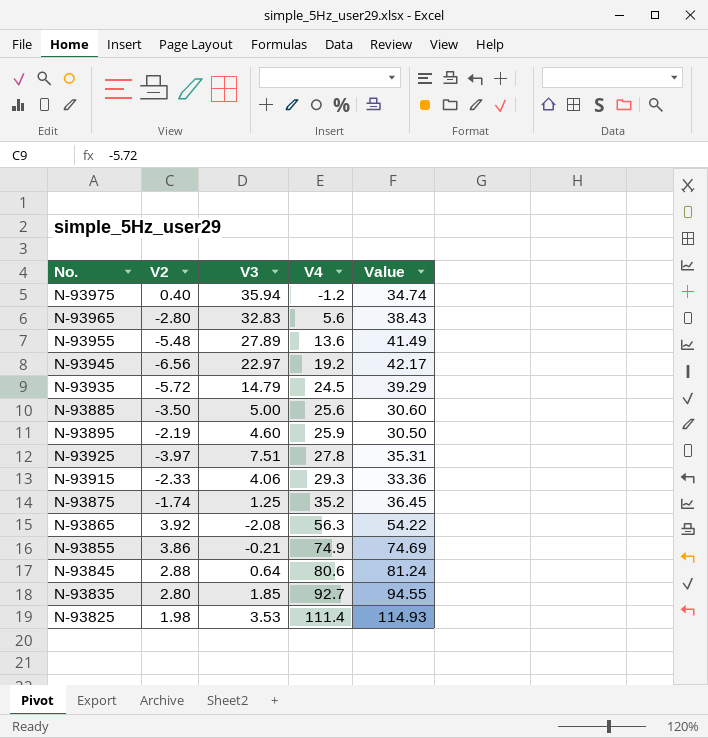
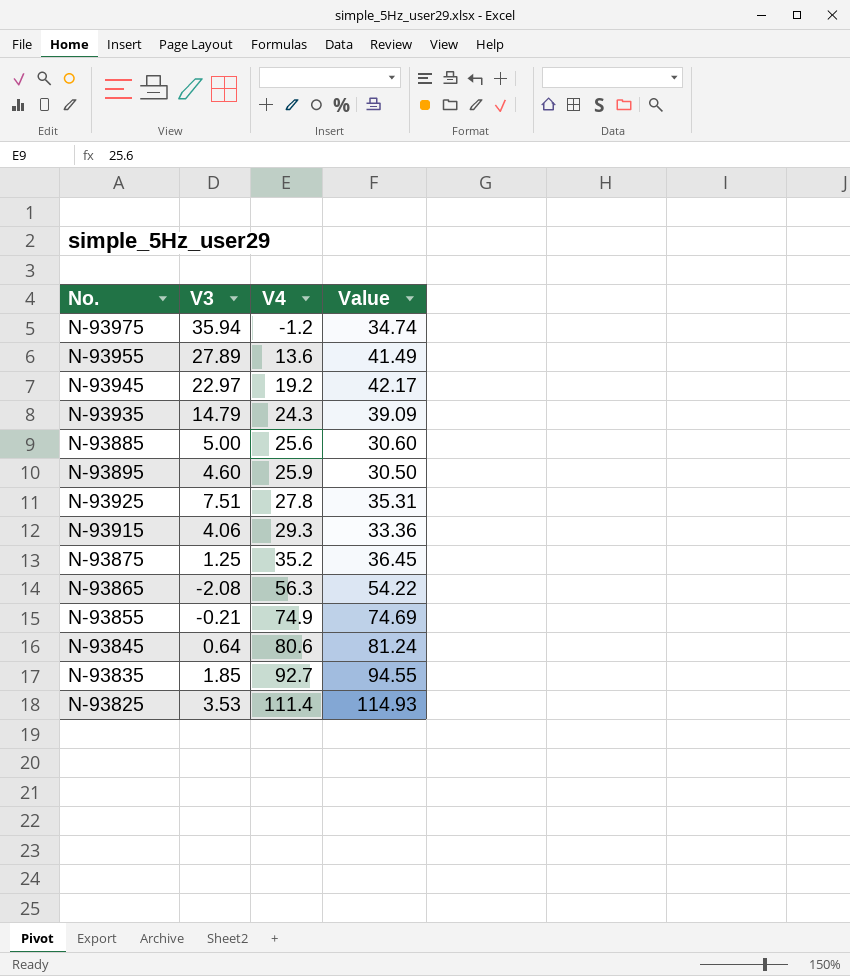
column V2 | position: 2 -> none
row N-93965: -2.80 | 32.83 | 5.6 | 38.43 -> none
N-93935 | V4: 24.5 -> 24.3
N-93935 | Value: 39.29 -> 39.09

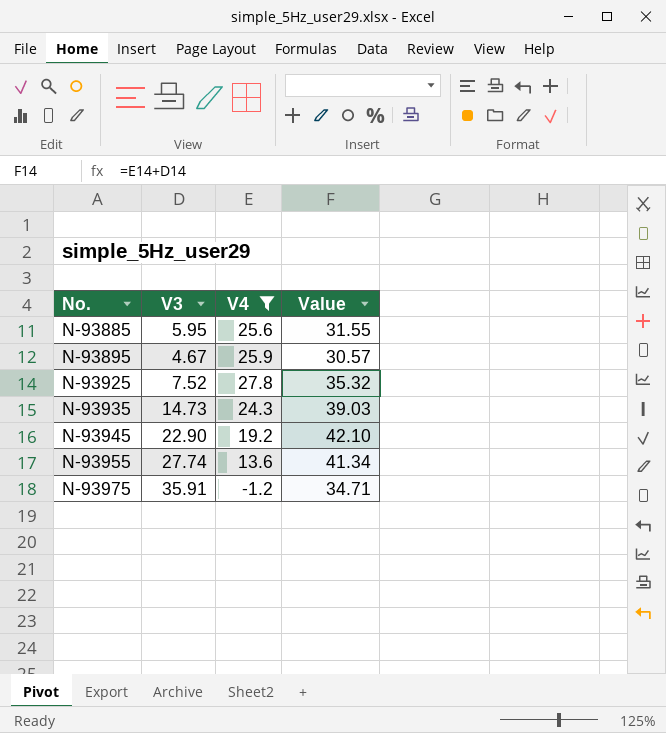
filter: none -> V4 <= 27.8
row order: V4 ascending -> No. ascending
N-93885 | V3: 5.00 -> 5.95
N-93885 | Value: 30.60 -> 31.55
N-93895 | V3: 4.60 -> 4.67
N-93895 | Value: 30.50 -> 30.57
N-93925 | V3: 7.51 -> 7.52
N-93925 | Value: 35.31 -> 35.32
N-93935 | V3: 14.79 -> 14.73
N-93935 | Value: 39.09 -> 39.03
N-93945 | V3: 22.97 -> 22.90
N-93945 | Value: 42.17 -> 42.10
N-93955 | V3: 27.89 -> 27.74
N-93955 | Value: 41.49 -> 41.34
N-93975 | V3: 35.94 -> 35.91
N-93975 | Value: 34.74 -> 34.71

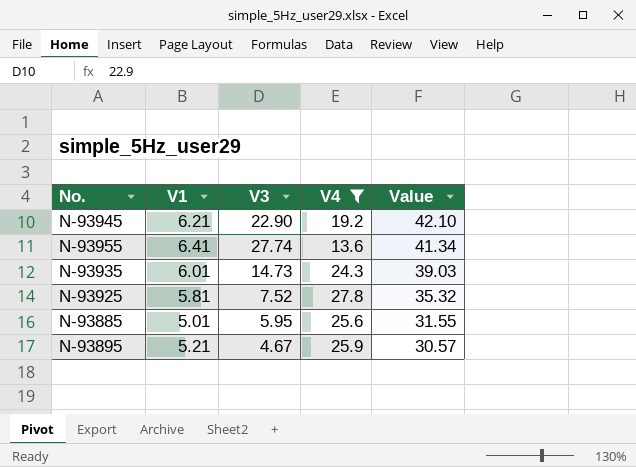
row order: No. ascending -> Value descending
column V1 | position: none -> 2
row N-93975: 35.91 | -1.2 | 34.71 -> none

